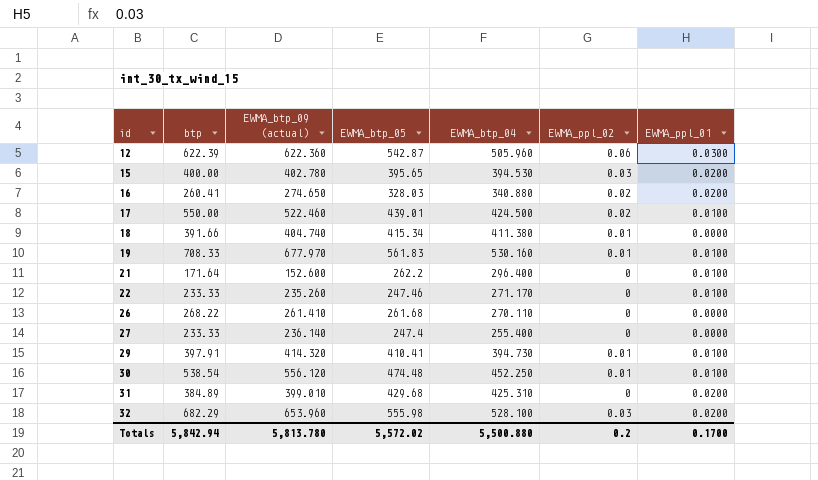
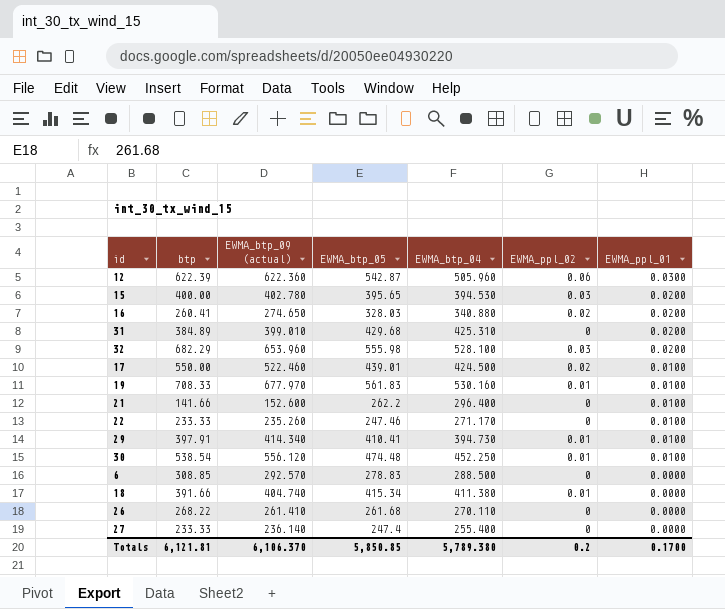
row order: id ascending -> EWMA_ppl_01 descending
21 | btp: 171.64 -> 141.66
29 | EWMA_btp_09 (actual): 414.320 -> 414.340
row 6: none -> 308.85 | 292.570 | 278.83 | 288.500 | 0 | 0.0000
Totals | btp: 5,842.94 -> 6,121.81
Totals | EWMA_btp_09 (actual): 5,813.780 -> 6,106.370
Totals | EWMA_btp_05: 5,572.02 -> 5,850.85
Totals | EWMA_btp_04: 5,500.880 -> 5,789.380

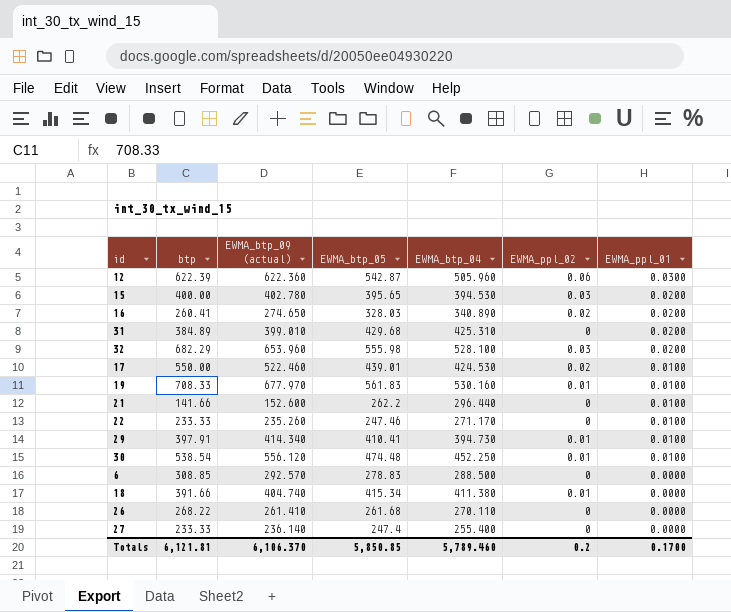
16 | EWMA_btp_04: 340.880 -> 340.890
17 | EWMA_btp_04: 424.500 -> 424.530
21 | EWMA_btp_04: 296.400 -> 296.440
Totals | EWMA_btp_04: 5,789.380 -> 5,789.460

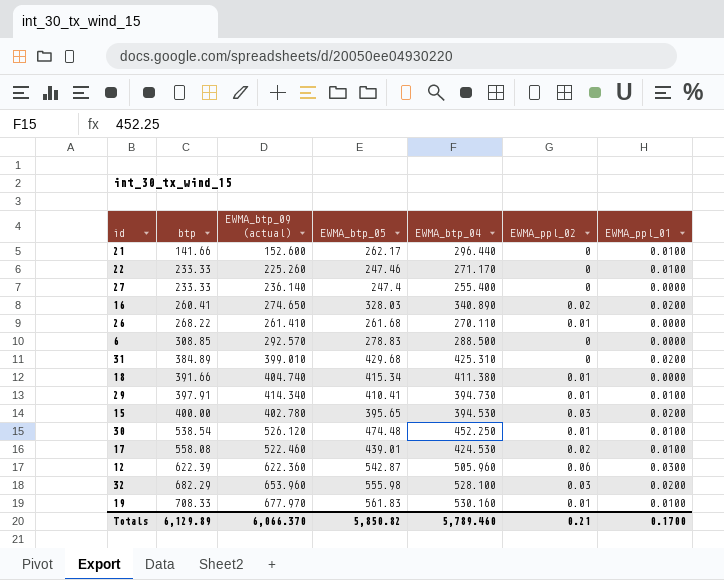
row order: EWMA_ppl_01 descending -> btp ascending
21 | EWMA_btp_05: 262.2 -> 262.17
22 | EWMA_btp_09 (actual): 235.260 -> 225.260
26 | EWMA_ppl_02: 0 -> 0.01
30 | EWMA_btp_09 (actual): 556.120 -> 526.120
17 | btp: 550.00 -> 558.08
Totals | btp: 6,121.81 -> 6,129.89
Totals | EWMA_btp_09 (actual): 6,106.370 -> 6,066.370
Totals | EWMA_btp_05: 5,850.85 -> 5,850.82
Totals | EWMA_ppl_02: 0.2 -> 0.21

